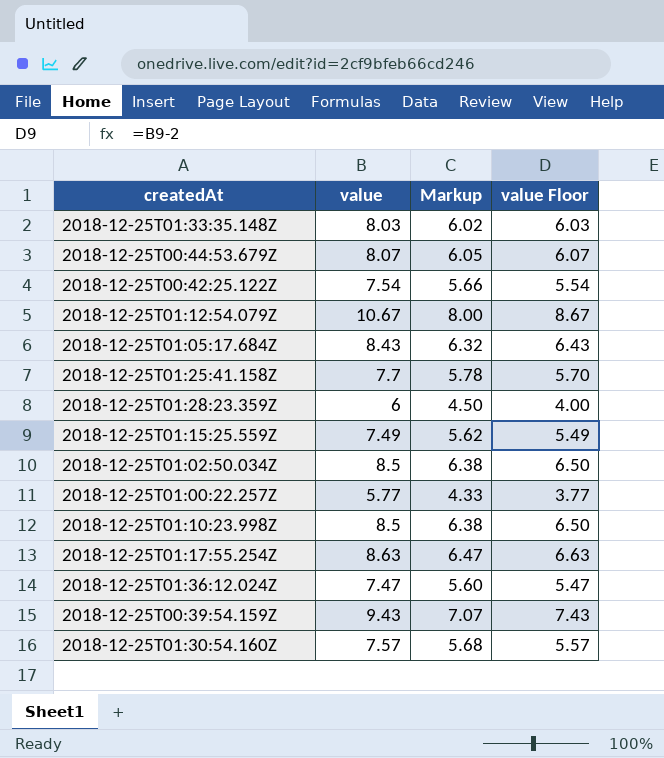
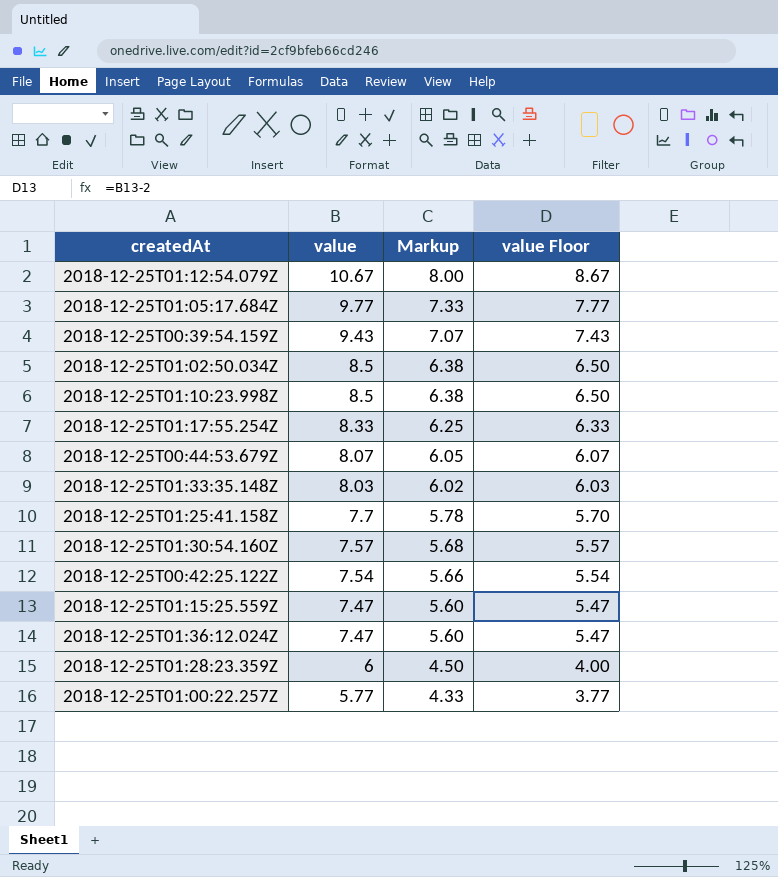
row order: none -> value descending
2018-12-25T01:05:17.684Z | value: 8.43 -> 9.77
2018-12-25T01:05:17.684Z | Markup: 6.32 -> 7.33
2018-12-25T01:05:17.684Z | value Floor: 6.43 -> 7.77
2018-12-25T01:17:55.254Z | value: 8.63 -> 8.33
2018-12-25T01:17:55.254Z | Markup: 6.47 -> 6.25
2018-12-25T01:17:55.254Z | value Floor: 6.63 -> 6.33
2018-12-25T01:15:25.559Z | value: 7.49 -> 7.47
2018-12-25T01:15:25.559Z | Markup: 5.62 -> 5.60
2018-12-25T01:15:25.559Z | value Floor: 5.49 -> 5.47

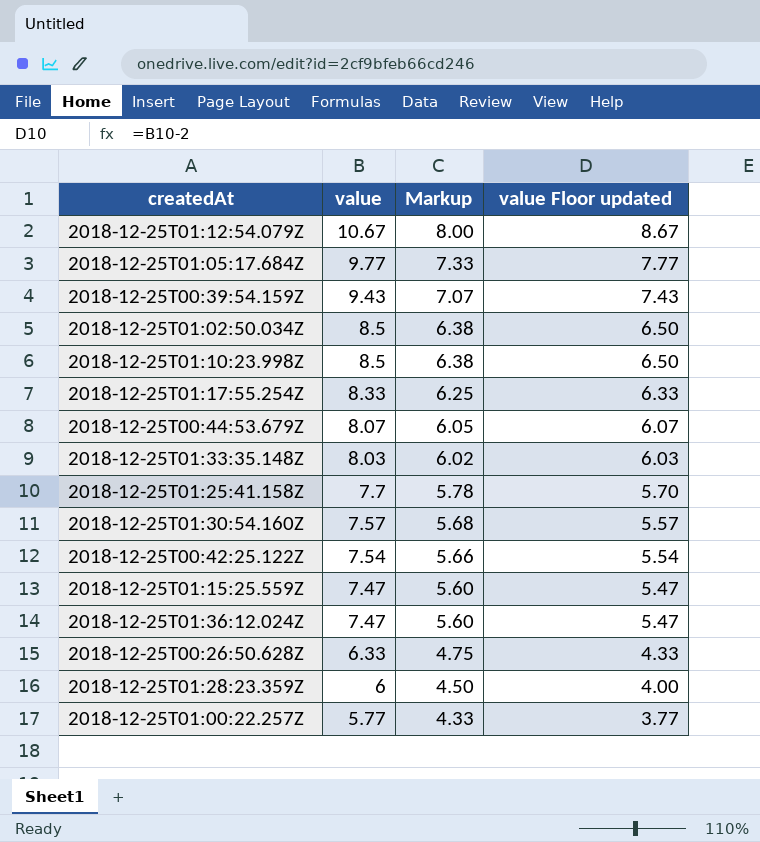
column name: value Floor -> value Floor updated
row 2018-12-25T00:26:50.628Z: none -> 6.33 | 4.75 | 4.33

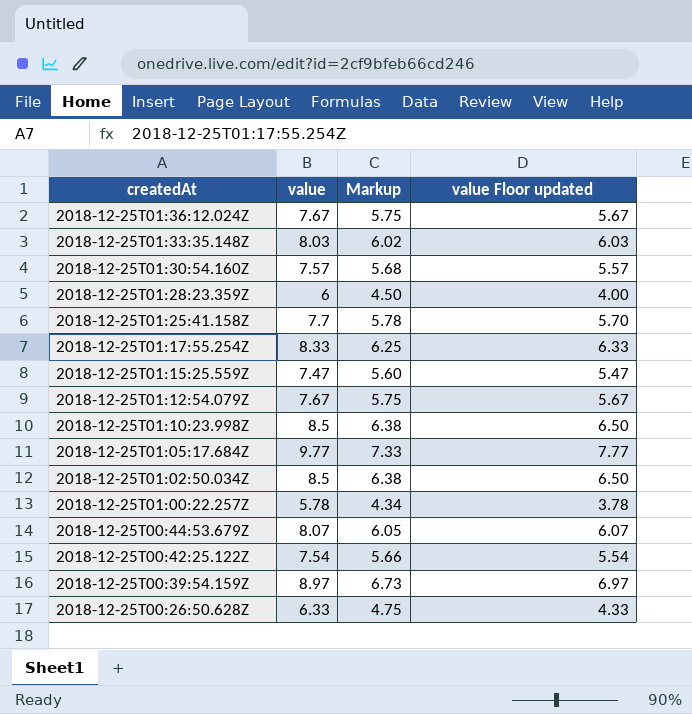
row order: value descending -> createdAt descending
2018-12-25T01:36:12.024Z | value: 7.47 -> 7.67
2018-12-25T01:36:12.024Z | Markup: 5.60 -> 5.75
2018-12-25T01:36:12.024Z | value Floor updated: 5.47 -> 5.67
2018-12-25T01:12:54.079Z | value: 10.67 -> 7.67
2018-12-25T01:12:54.079Z | Markup: 8.00 -> 5.75
2018-12-25T01:12:54.079Z | value Floor updated: 8.67 -> 5.67
2018-12-25T01:00:22.257Z | value: 5.77 -> 5.78
2018-12-25T01:00:22.257Z | Markup: 4.33 -> 4.34
2018-12-25T01:00:22.257Z | value Floor updated: 3.77 -> 3.78
2018-12-25T00:39:54.159Z | value: 9.43 -> 8.97
2018-12-25T00:39:54.159Z | Markup: 7.07 -> 6.73
2018-12-25T00:39:54.159Z | value Floor updated: 7.43 -> 6.97

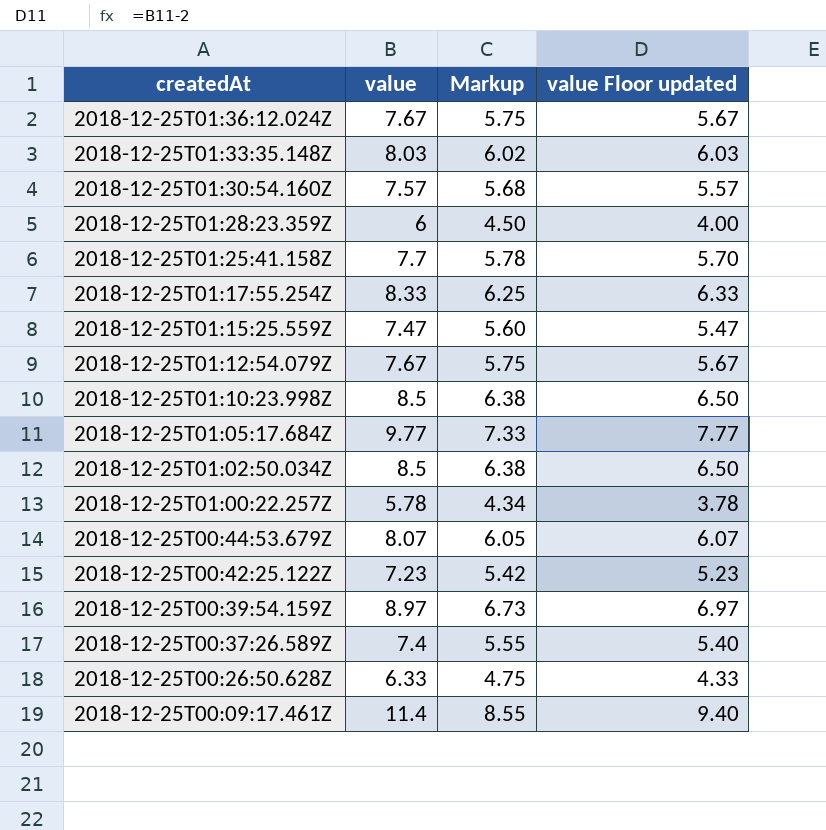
2018-12-25T00:42:25.122Z | value: 7.54 -> 7.23
2018-12-25T00:42:25.122Z | Markup: 5.66 -> 5.42
2018-12-25T00:42:25.122Z | value Floor updated: 5.54 -> 5.23
row 2018-12-25T00:37:26.589Z: none -> 7.4 | 5.55 | 5.40
row 2018-12-25T00:09:17.461Z: none -> 11.4 | 8.55 | 9.40

